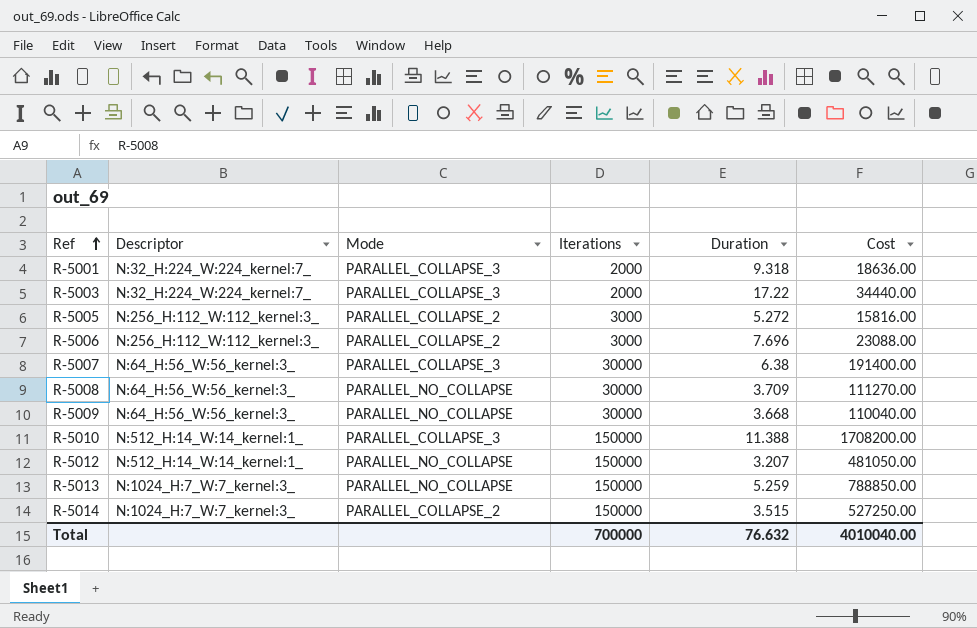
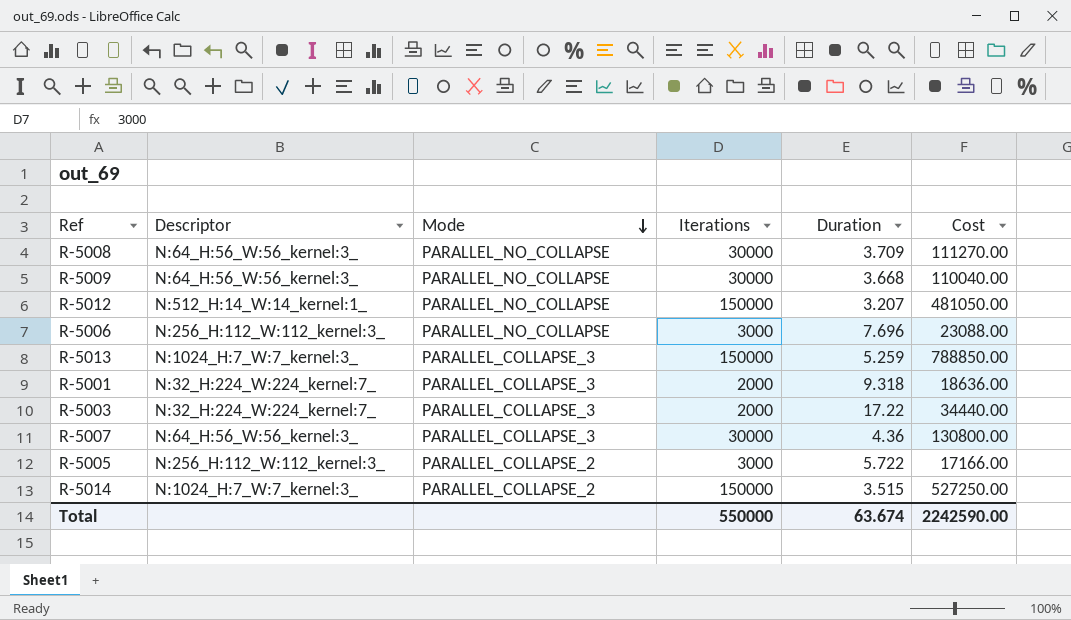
row order: Ref ascending -> Mode descending
row R-5010: N:512_H:14_W:14_kernel:1_ | PARALLEL_COLLAPSE_3 | 150000 | 11.388 | 1708200.00 -> none
R-5006 | Mode: PARALLEL_COLLAPSE_2 -> PARALLEL_NO_COLLAPSE
R-5013 | Mode: PARALLEL_NO_COLLAPSE -> PARALLEL_COLLAPSE_3
R-5007 | Duration: 6.38 -> 4.36
R-5007 | Cost: 191400.00 -> 130800.00
R-5005 | Duration: 5.272 -> 5.722
R-5005 | Cost: 15816.00 -> 17166.00
Total | Iterations: 700000 -> 550000
Total | Duration: 76.632 -> 63.674
Total | Cost: 4010040.00 -> 2242590.00

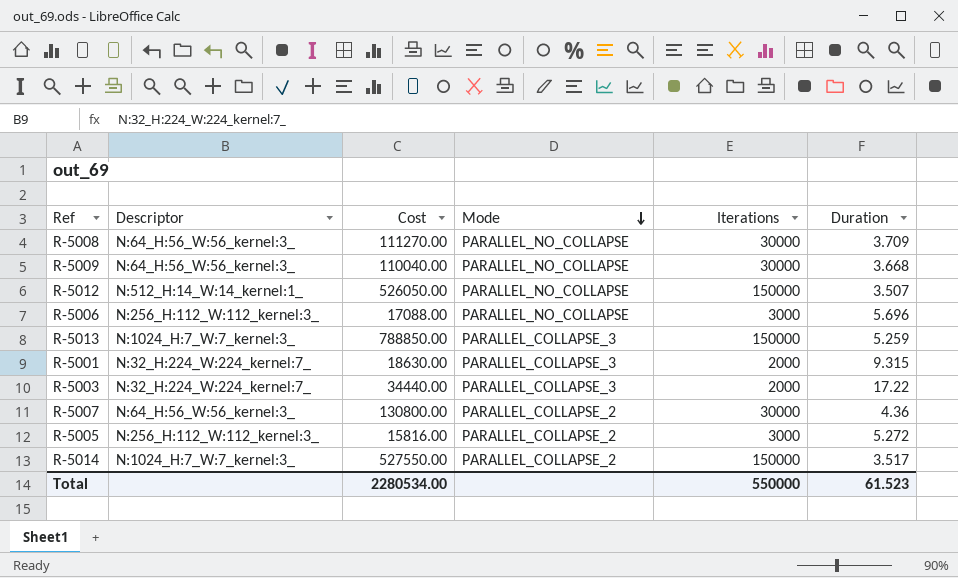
column Cost | position: 6 -> 3
R-5012 | Cost: 481050.00 -> 526050.00
R-5012 | Duration: 3.207 -> 3.507
R-5006 | Cost: 23088.00 -> 17088.00
R-5006 | Duration: 7.696 -> 5.696
R-5001 | Cost: 18636.00 -> 18630.00
R-5001 | Duration: 9.318 -> 9.315
R-5007 | Mode: PARALLEL_COLLAPSE_3 -> PARALLEL_COLLAPSE_2
R-5005 | Cost: 17166.00 -> 15816.00
R-5005 | Duration: 5.722 -> 5.272
R-5014 | Cost: 527250.00 -> 527550.00
R-5014 | Duration: 3.515 -> 3.517
Total | Cost: 2242590.00 -> 2280534.00
Total | Duration: 63.674 -> 61.523

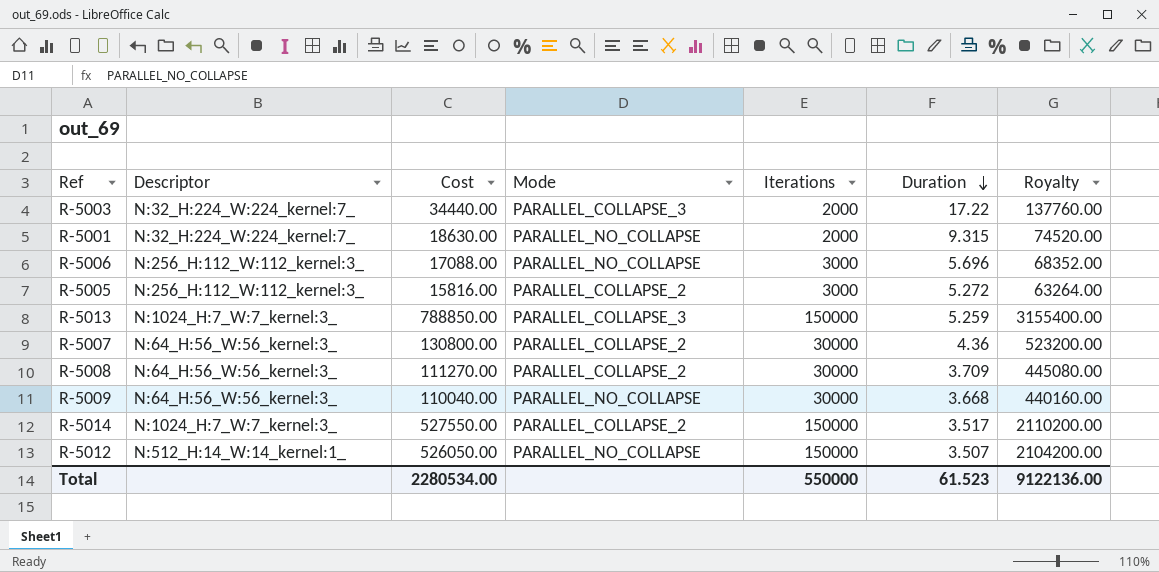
row order: Mode descending -> Duration descending
column Royalty | formula: none -> [Cost] * 4
R-5001 | Mode: PARALLEL_COLLAPSE_3 -> PARALLEL_NO_COLLAPSE
R-5008 | Mode: PARALLEL_NO_COLLAPSE -> PARALLEL_COLLAPSE_2

